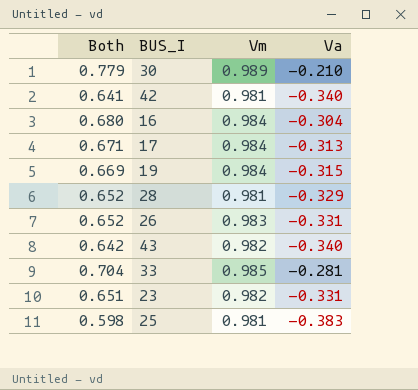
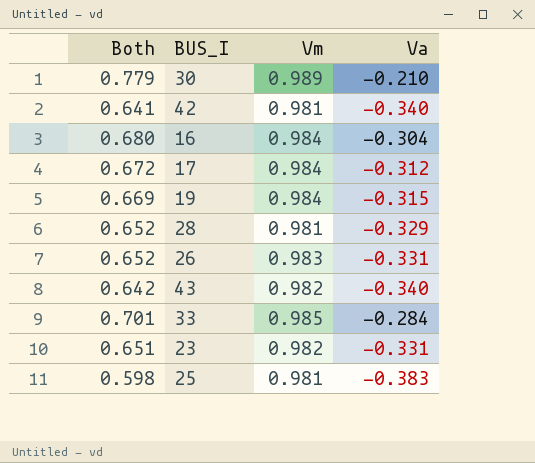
17 | Both: 0.671 -> 0.672
17 | Va: -0.313 -> -0.312
33 | Both: 0.704 -> 0.701
33 | Va: -0.281 -> -0.284

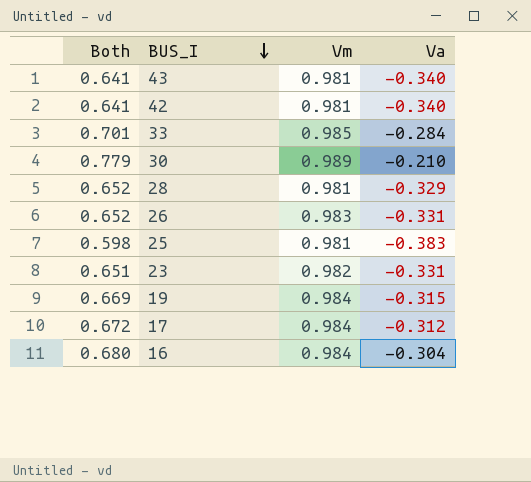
row order: none -> BUS_I descending
43 | Both: 0.642 -> 0.641
43 | Vm: 0.982 -> 0.981

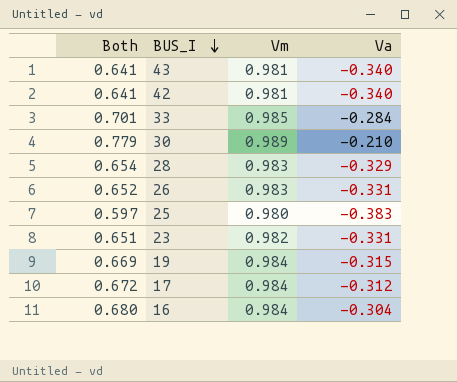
28 | Both: 0.652 -> 0.654
28 | Vm: 0.981 -> 0.983
25 | Both: 0.598 -> 0.597
25 | Vm: 0.981 -> 0.980

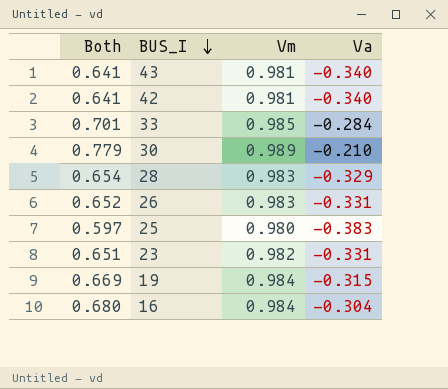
row 17: 0.672 | 0.984 | -0.312 -> none

